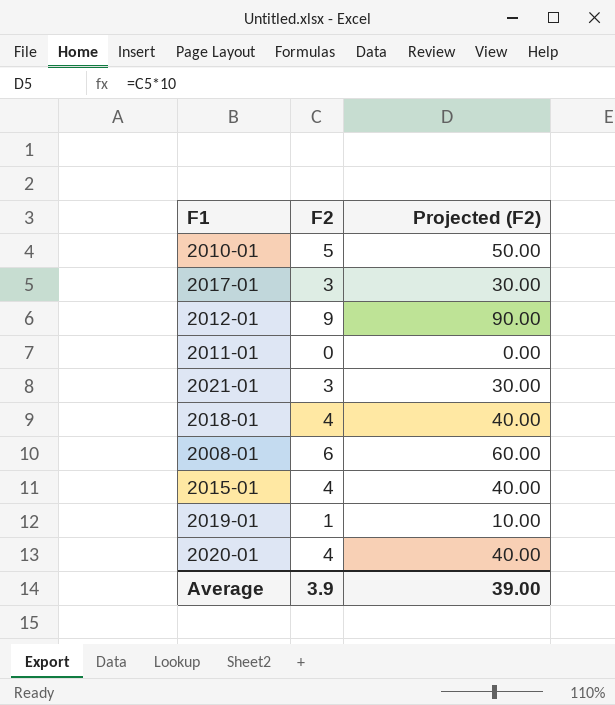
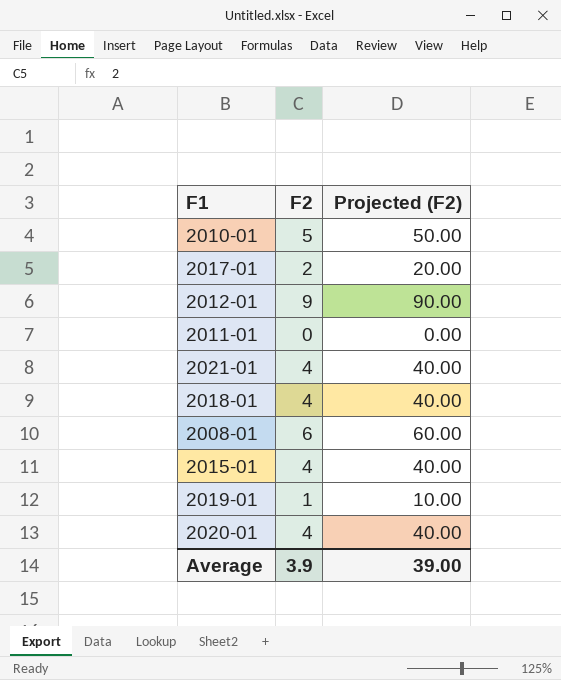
2017-01 | F2: 3 -> 2
2017-01 | Projected (F2): 30.00 -> 20.00
2021-01 | F2: 3 -> 4
2021-01 | Projected (F2): 30.00 -> 40.00

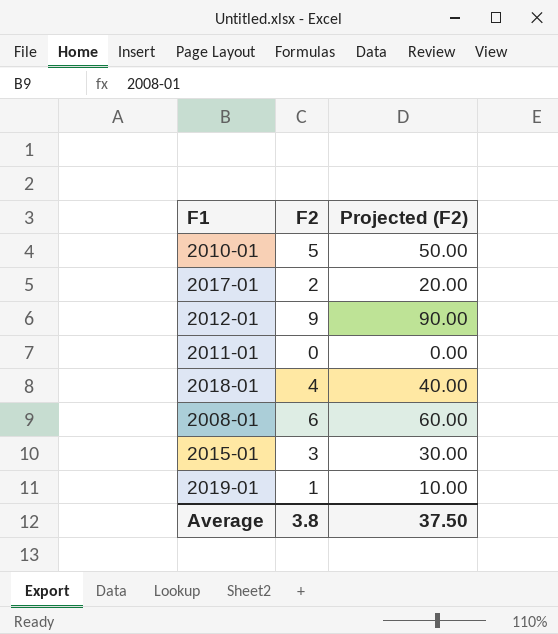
row 2021-01: 4 | 40.00 -> none
row 2020-01: 4 | 40.00 -> none
2015-01 | F2: 4 -> 3
2015-01 | Projected (F2): 40.00 -> 30.00
Average | F2: 3.9 -> 3.8
Average | Projected (F2): 39.00 -> 37.50

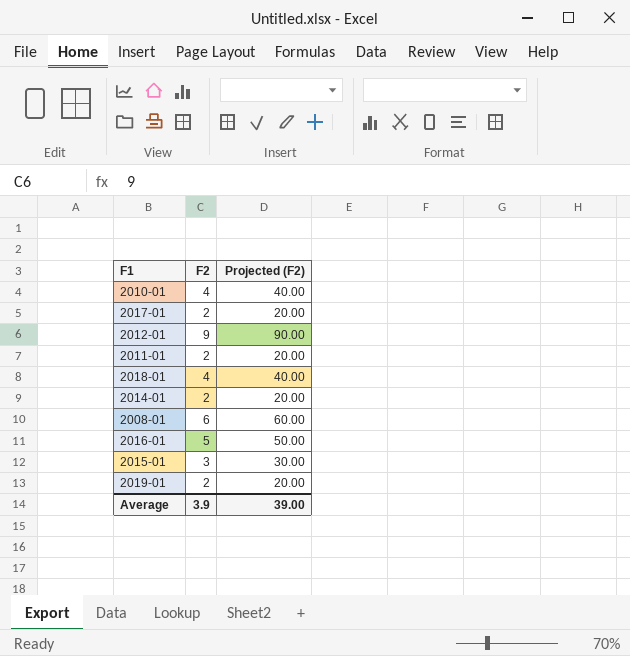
2010-01 | F2: 5 -> 4
2010-01 | Projected (F2): 50.00 -> 40.00
2011-01 | F2: 0 -> 2
2011-01 | Projected (F2): 0.00 -> 20.00
row 2014-01: none -> 2 | 20.00
row 2016-01: none -> 5 | 50.00
2019-01 | F2: 1 -> 2
2019-01 | Projected (F2): 10.00 -> 20.00
Average | F2: 3.8 -> 3.9
Average | Projected (F2): 37.50 -> 39.00

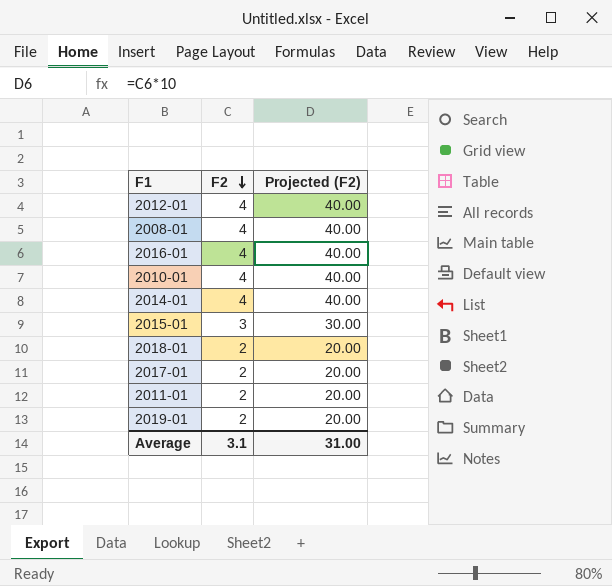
row order: none -> F2 descending
2012-01 | F2: 9 -> 4
2012-01 | Projected (F2): 90.00 -> 40.00
2008-01 | F2: 6 -> 4
2008-01 | Projected (F2): 60.00 -> 40.00
2016-01 | F2: 5 -> 4
2016-01 | Projected (F2): 50.00 -> 40.00
2014-01 | F2: 2 -> 4
2014-01 | Projected (F2): 20.00 -> 40.00
2018-01 | F2: 4 -> 2
2018-01 | Projected (F2): 40.00 -> 20.00
Average | F2: 3.9 -> 3.1
Average | Projected (F2): 39.00 -> 31.00

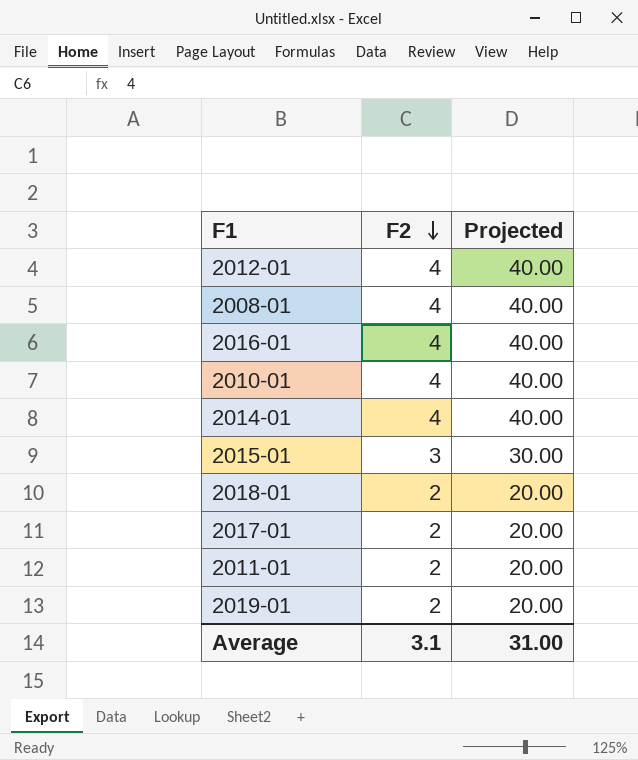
column name: Projected (F2) -> Projected

